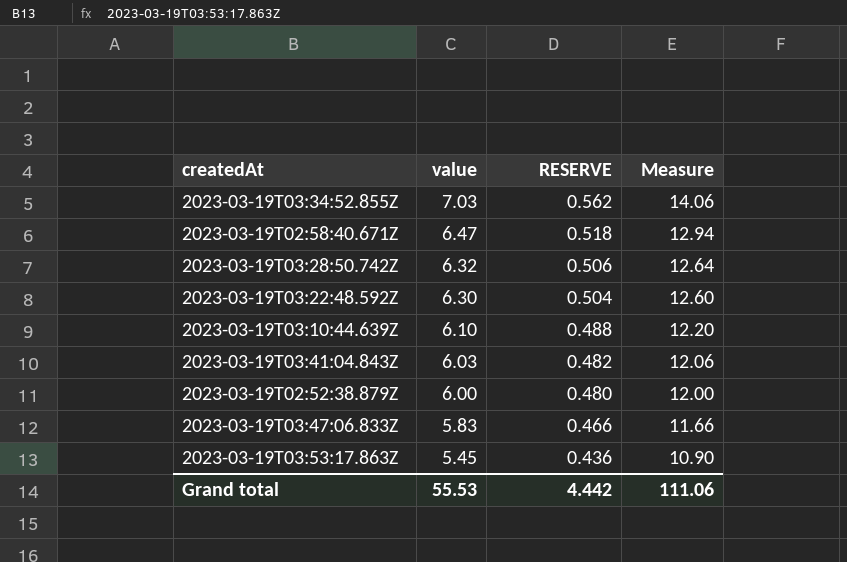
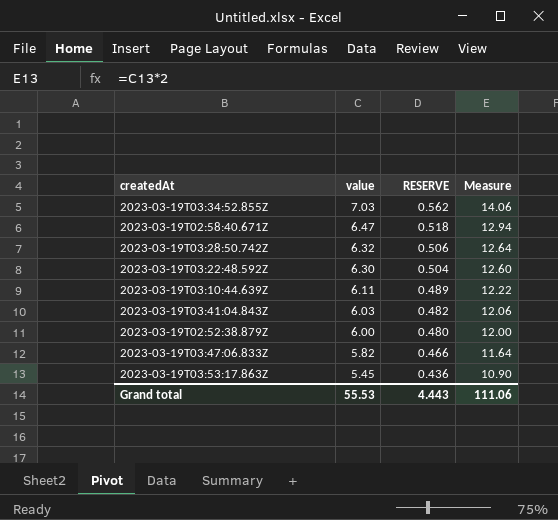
2023-03-19T03:10:44.639Z | value: 6.10 -> 6.11
2023-03-19T03:10:44.639Z | RESERVE: 0.488 -> 0.489
2023-03-19T03:10:44.639Z | Measure: 12.20 -> 12.22
2023-03-19T03:47:06.833Z | value: 5.83 -> 5.82
2023-03-19T03:47:06.833Z | Measure: 11.66 -> 11.64
Grand total | RESERVE: 4.442 -> 4.443

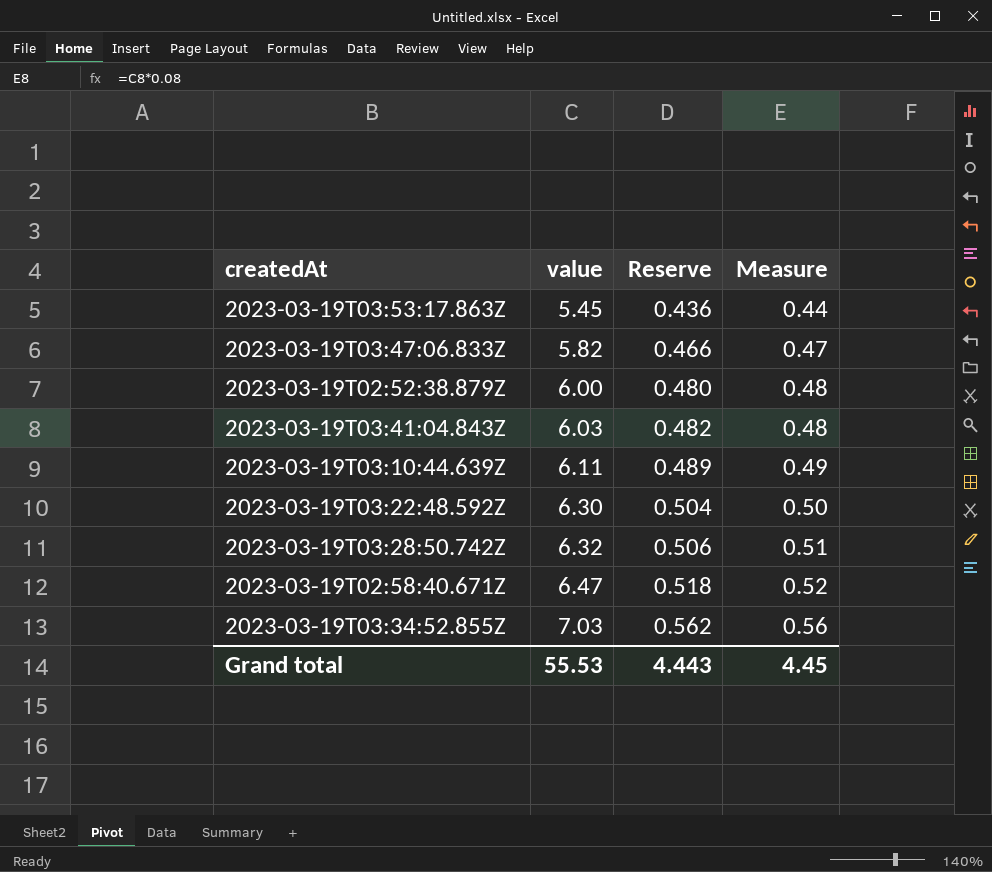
row order: value descending -> value ascending
column name: RESERVE -> Reserve
column Measure | formula: [value] * 2 -> [value] * 0.08
Grand total | Measure: 111.06 -> 4.45

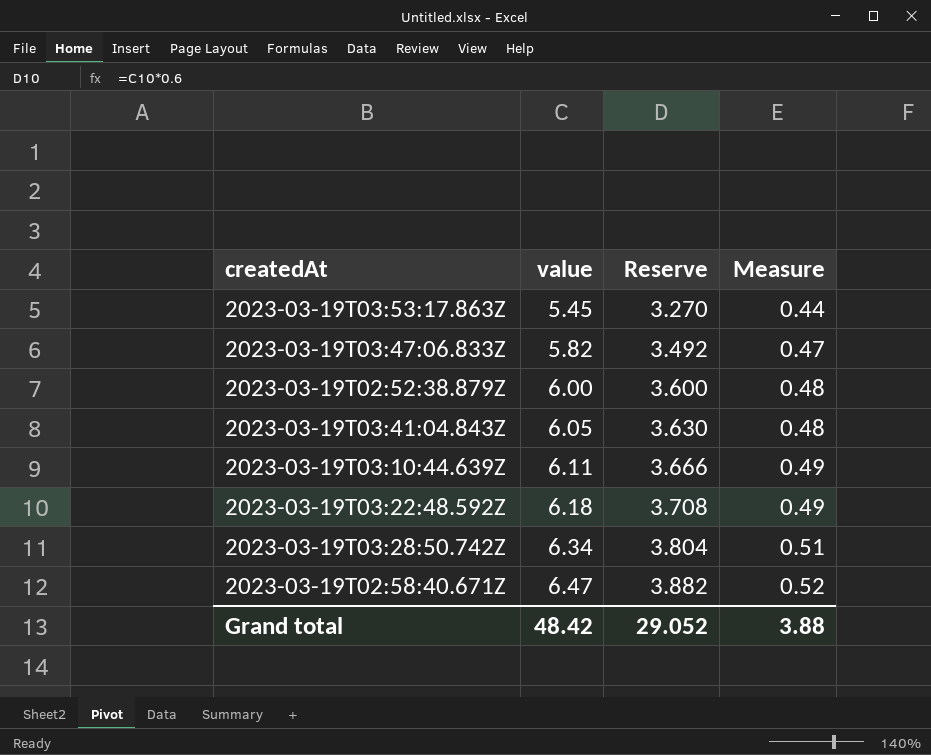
column Reserve | formula: [value] * 0.08 -> [value] * 0.6
row 2023-03-19T03:34:52.855Z: 7.03 | 0.562 | 0.56 -> none
2023-03-19T03:41:04.843Z | value: 6.03 -> 6.05
2023-03-19T03:22:48.592Z | value: 6.30 -> 6.18
2023-03-19T03:22:48.592Z | Measure: 0.50 -> 0.49
2023-03-19T03:28:50.742Z | value: 6.32 -> 6.34
Grand total | value: 55.53 -> 48.42
Grand total | Reserve: 4.443 -> 29.052
Grand total | Measure: 4.45 -> 3.88

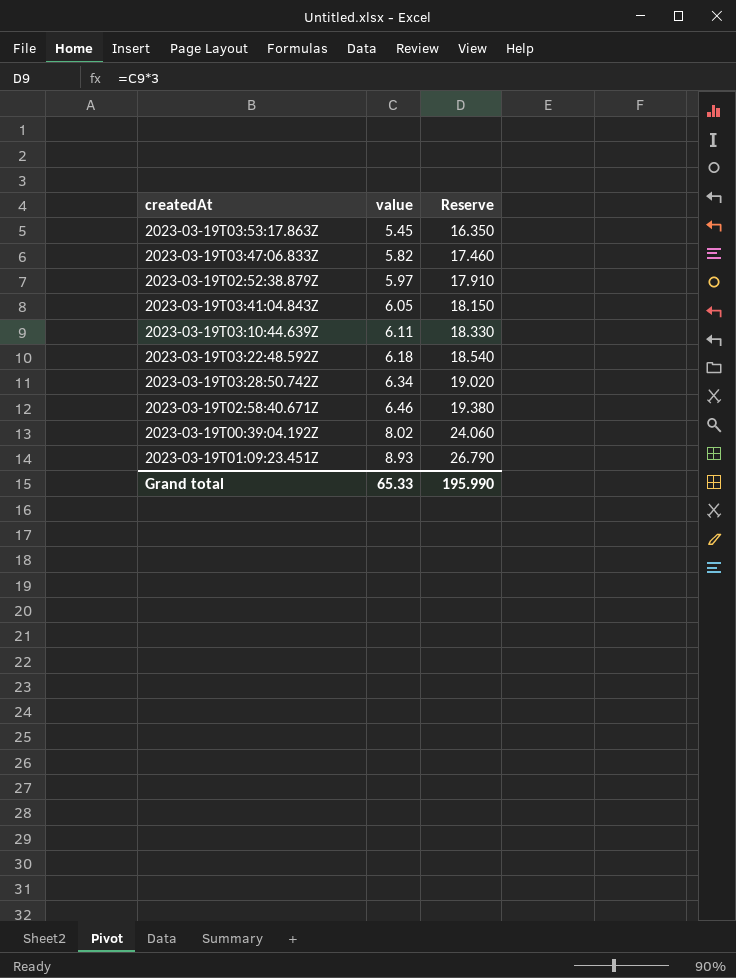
column Measure | formula: [value] * 0.08 -> none
column Reserve | formula: [value] * 0.6 -> [value] * 3
2023-03-19T02:52:38.879Z | value: 6.00 -> 5.97
2023-03-19T02:58:40.671Z | value: 6.47 -> 6.46
row 2023-03-19T00:39:04.192Z: none -> 8.02 | 24.060
row 2023-03-19T01:09:23.451Z: none -> 8.93 | 26.790
Grand total | value: 48.42 -> 65.33
Grand total | Reserve: 29.052 -> 195.990

